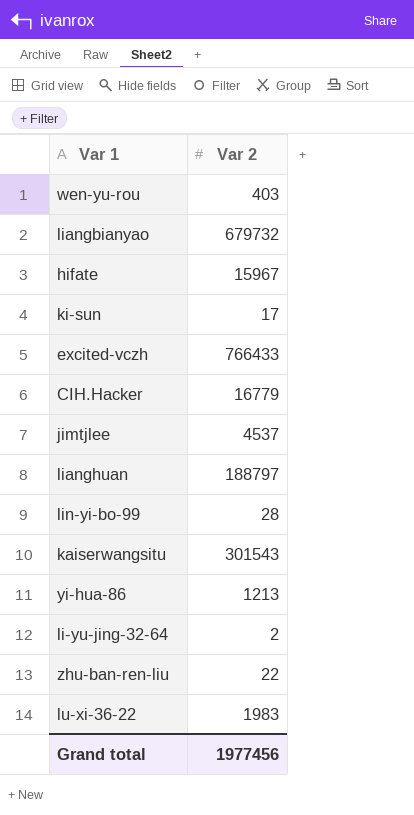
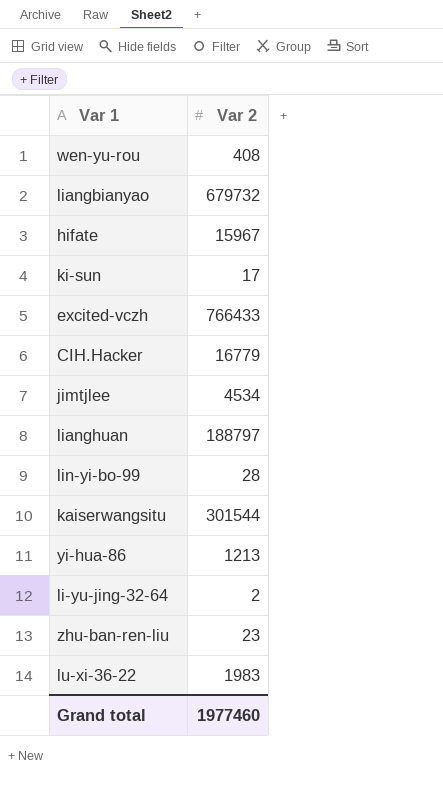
wen-yu-rou | Var 2: 403 -> 408
jimtjlee | Var 2: 4537 -> 4534
kaiserwangsitu | Var 2: 301543 -> 301544
zhu-ban-ren-liu | Var 2: 22 -> 23
Grand total | Var 2: 1977456 -> 1977460

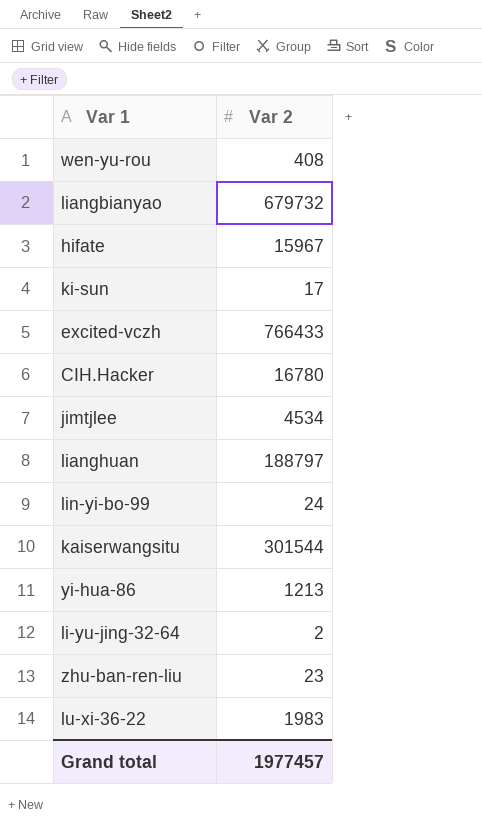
CIH.Hacker | Var 2: 16779 -> 16780
lin-yi-bo-99 | Var 2: 28 -> 24
Grand total | Var 2: 1977460 -> 1977457

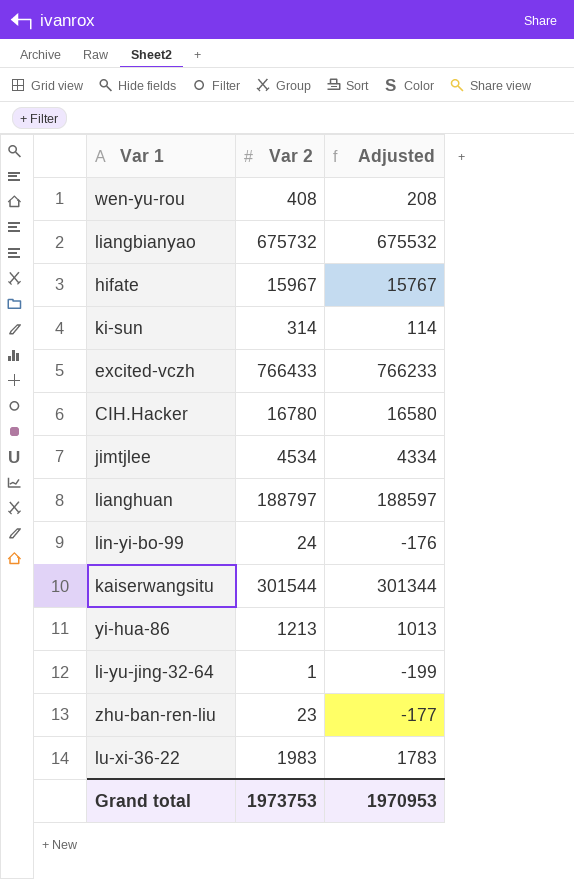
column Adjusted | formula: none -> [Var 2] - 200
liangbianyao | Var 2: 679732 -> 675732
ki-sun | Var 2: 17 -> 314
li-yu-jing-32-64 | Var 2: 2 -> 1
Grand total | Var 2: 1977457 -> 1973753

